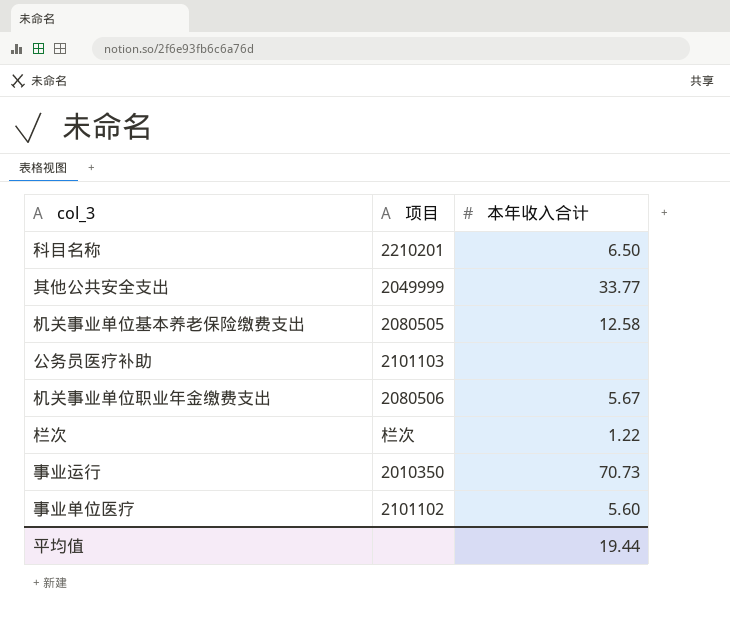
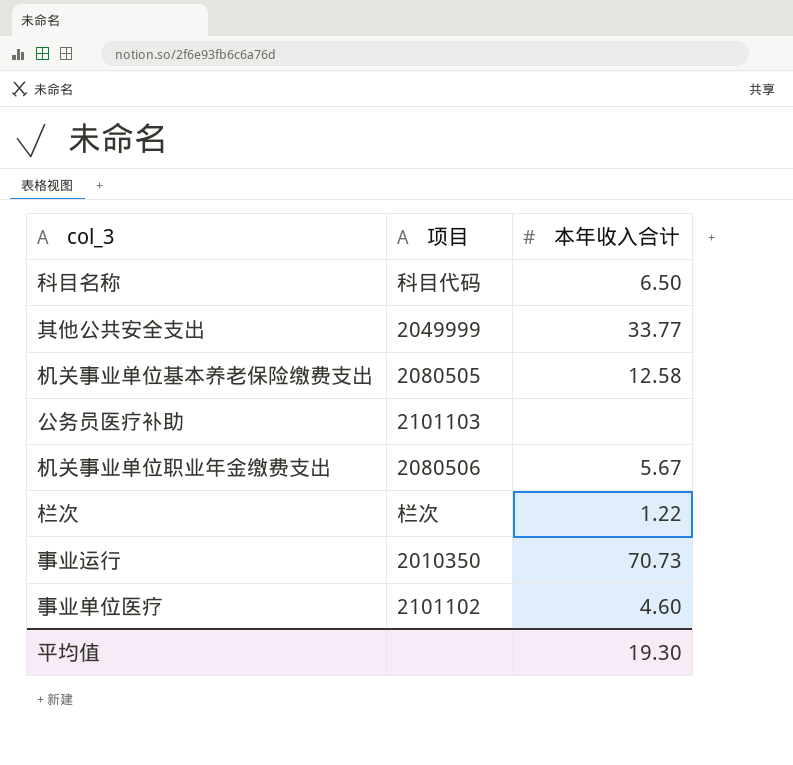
科目名称 | 项目: 2210201 -> 科目代码
事业单位医疗 | 本年收入合计: 5.60 -> 4.60
平均值 | 本年收入合计: 19.44 -> 19.30

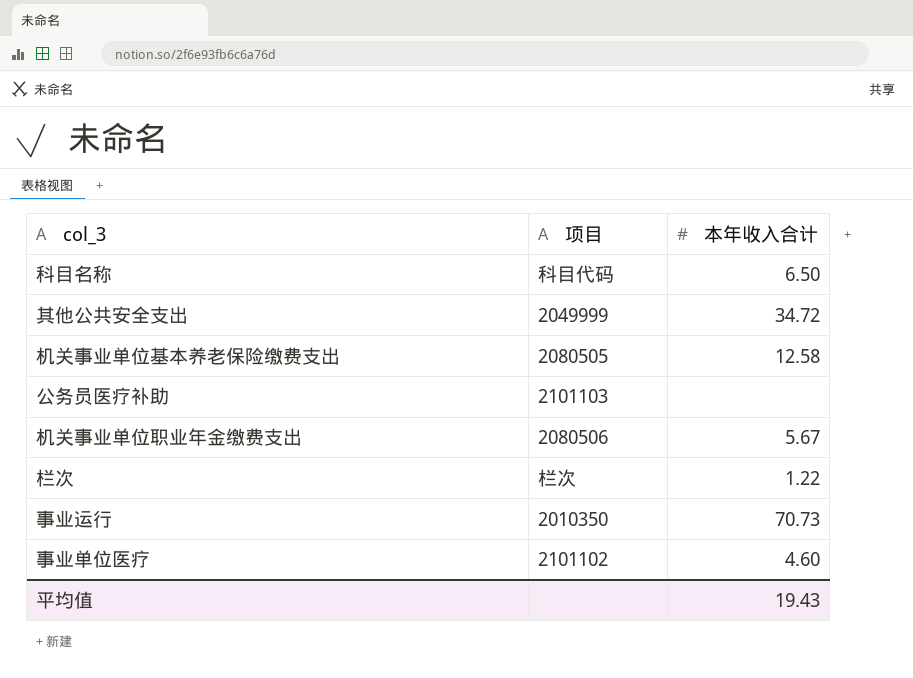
其他公共安全支出 | 本年收入合计: 33.77 -> 34.72
平均值 | 本年收入合计: 19.30 -> 19.43

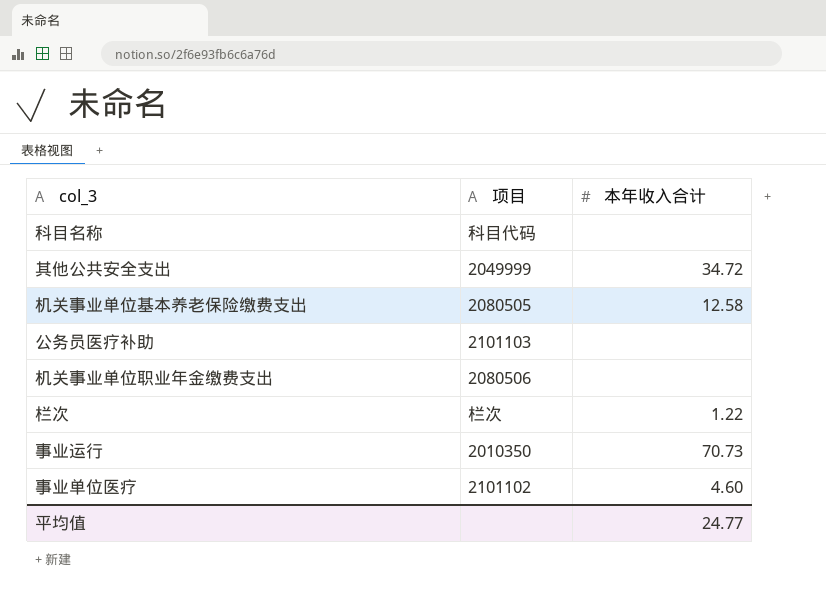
科目名称 | 本年收入合计: 6.50 -> none
机关事业单位职业年金缴费支出 | 本年收入合计: 5.67 -> none
平均值 | 本年收入合计: 19.43 -> 24.77

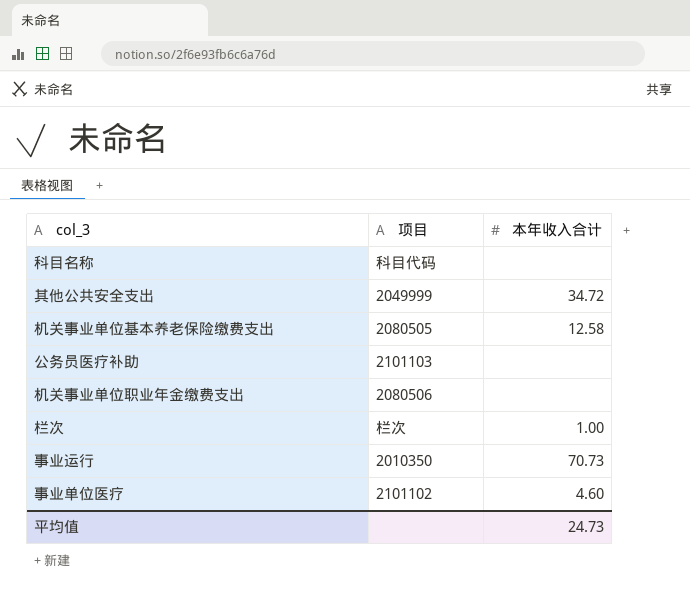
栏次 | 本年收入合计: 1.22 -> 1.00
平均值 | 本年收入合计: 24.77 -> 24.73

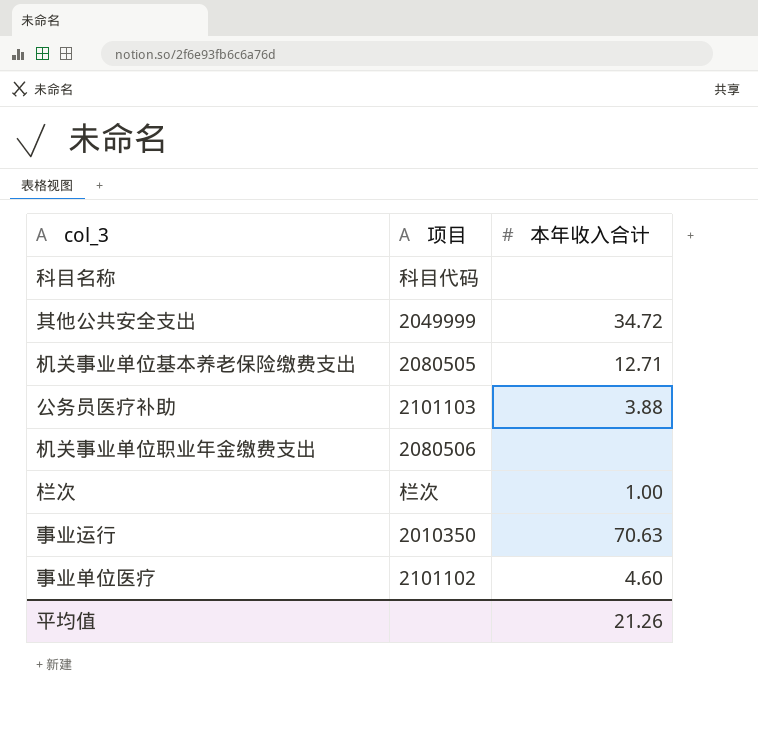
机关事业单位基本养老保险缴费支出 | 本年收入合计: 12.58 -> 12.71
公务员医疗补助 | 本年收入合计: none -> 3.88
事业运行 | 本年收入合计: 70.73 -> 70.63
平均值 | 本年收入合计: 24.73 -> 21.26

